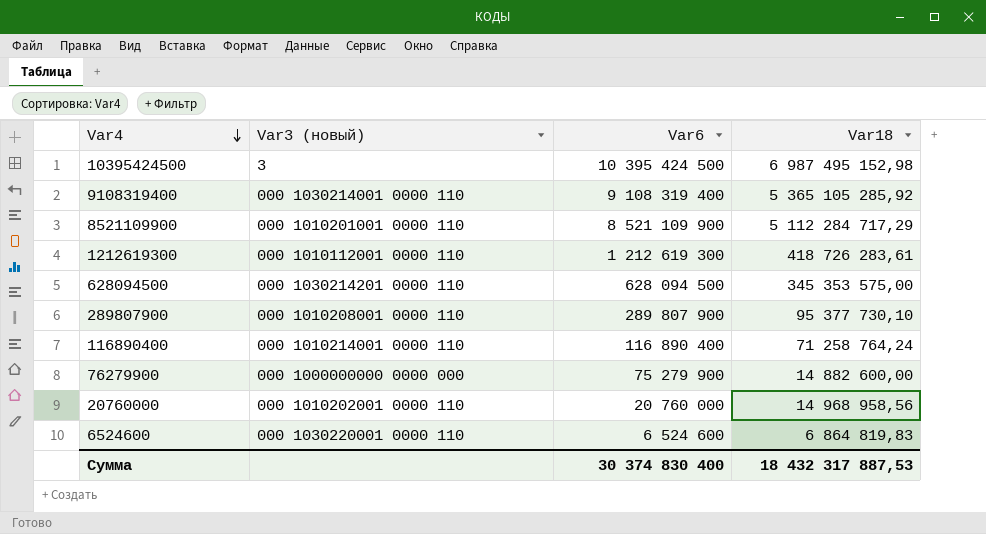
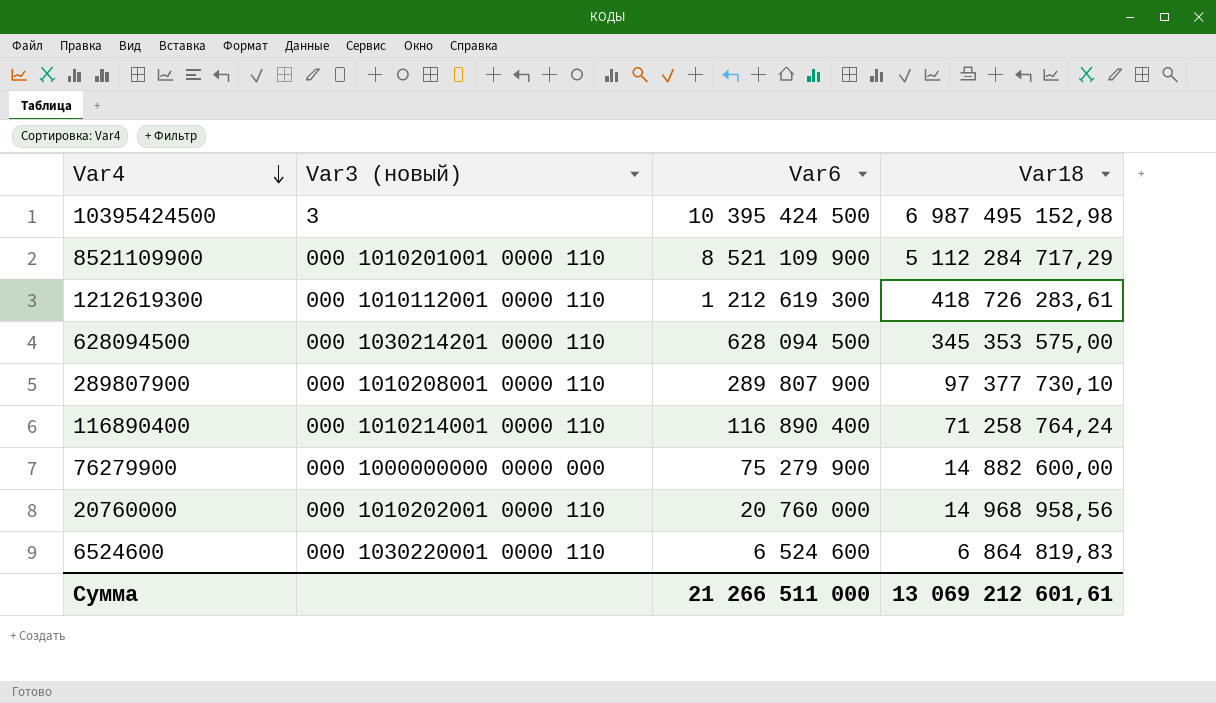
row 9108319400: 000 1030214001 0000 110 | 9 108 319 400 | 5 365 105 285,92 -> none
289807900 | Var18: 95 377 730,10 -> 97 377 730,10
Сумма | Var6: 30 374 830 400 -> 21 266 511 000
Сумма | Var18: 18 432 317 887,53 -> 13 069 212 601,61

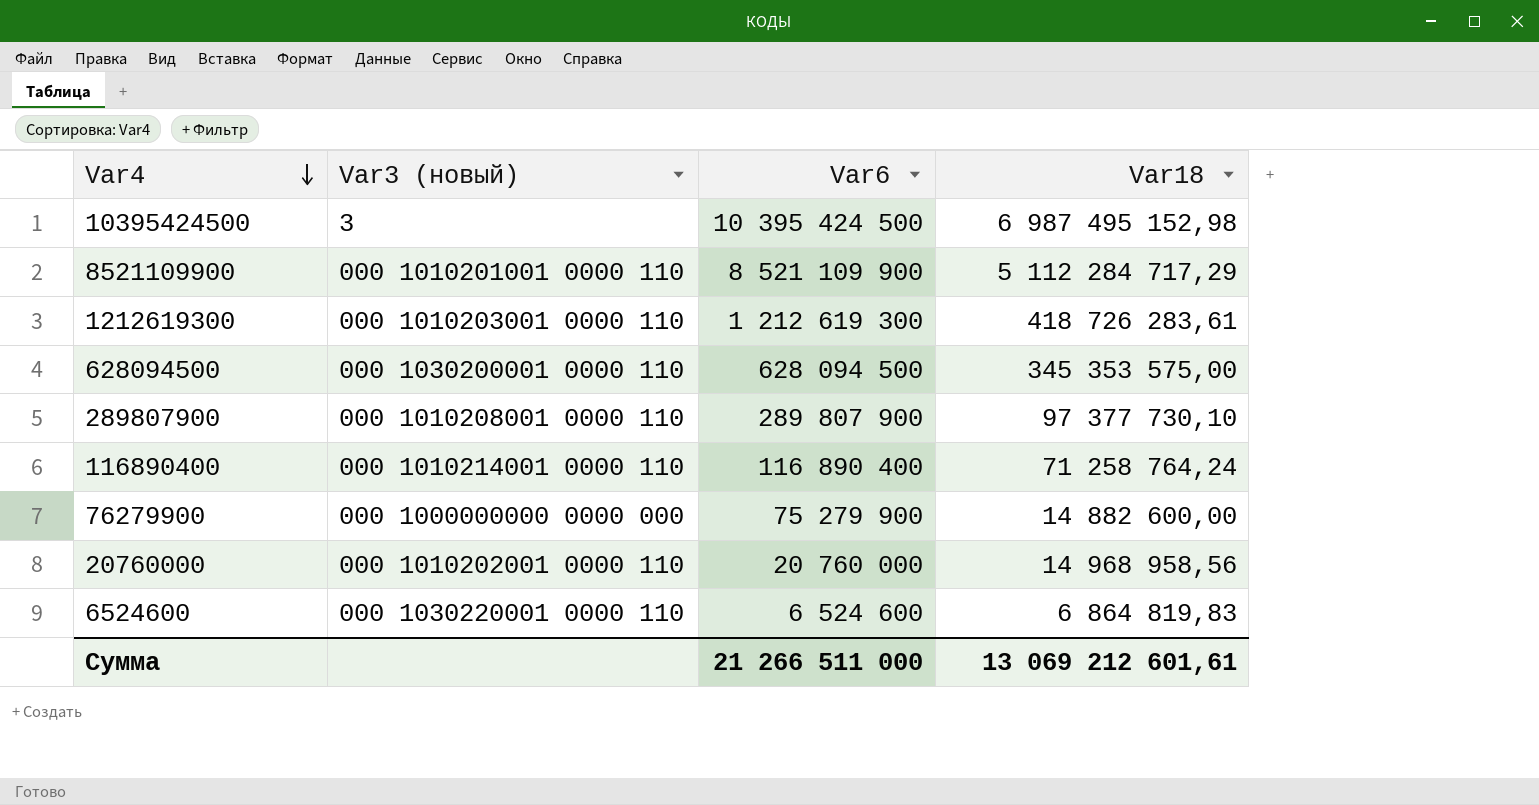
1212619300 | Var3 (новый): 000 1010112001 0000 110 -> 000 1010203001 0000 110
628094500 | Var3 (новый): 000 1030214201 0000 110 -> 000 1030200001 0000 110

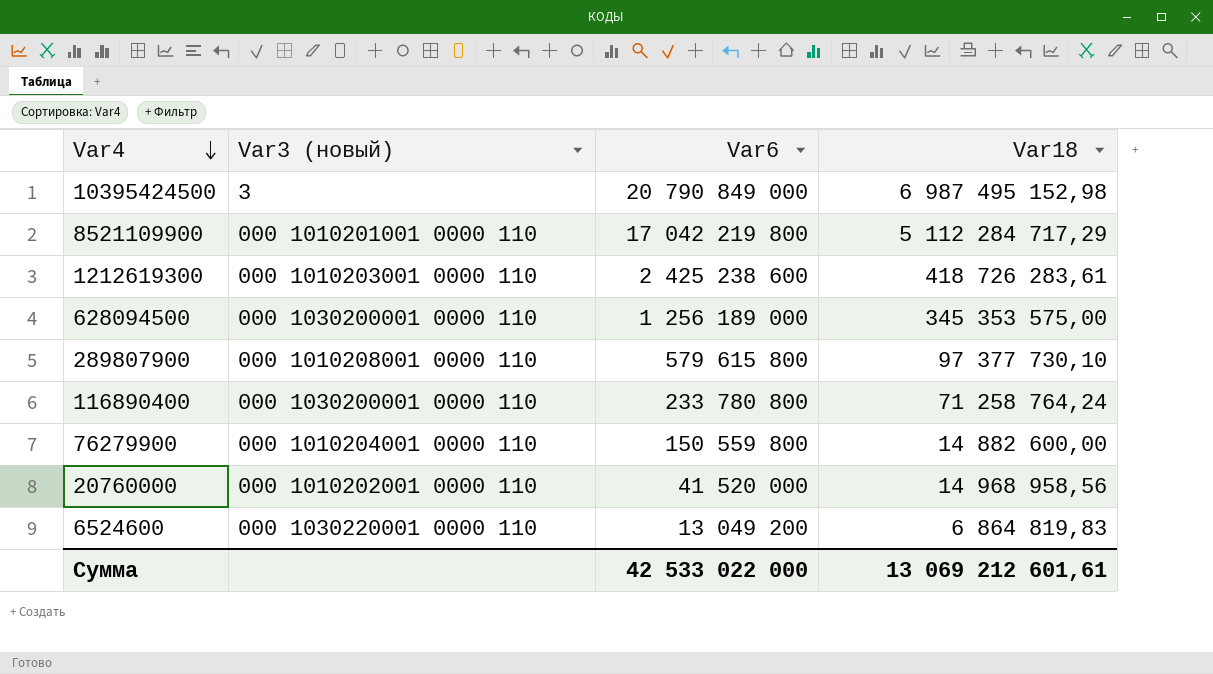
10395424500 | Var6: 10 395 424 500 -> 20 790 849 000
8521109900 | Var6: 8 521 109 900 -> 17 042 219 800
1212619300 | Var6: 1 212 619 300 -> 2 425 238 600
628094500 | Var6: 628 094 500 -> 1 256 189 000
289807900 | Var6: 289 807 900 -> 579 615 800
116890400 | Var3 (новый): 000 1010214001 0000 110 -> 000 1030200001 0000 110
116890400 | Var6: 116 890 400 -> 233 780 800
76279900 | Var3 (новый): 000 1000000000 0000 000 -> 000 1010204001 0000 110
76279900 | Var6: 75 279 900 -> 150 559 800
20760000 | Var6: 20 760 000 -> 41 520 000
6524600 | Var6: 6 524 600 -> 13 049 200
Сумма | Var6: 21 266 511 000 -> 42 533 022 000

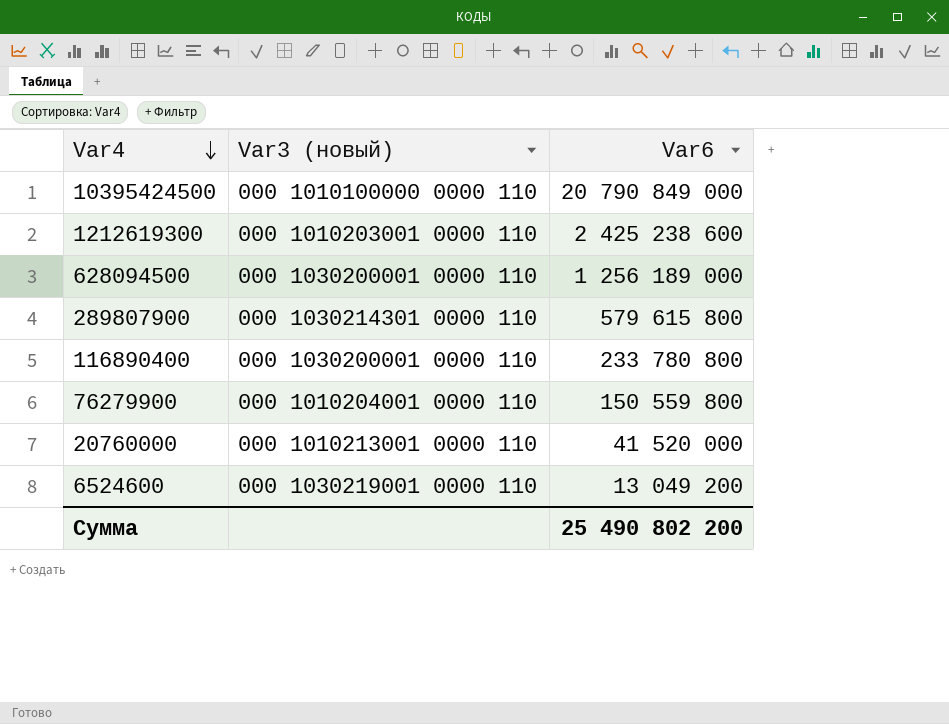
column Var18 | position: 4 -> none
row 8521109900: 000 1010201001 0000 110 | 17 042 219 800 | 5 112 284 717,29 -> none
10395424500 | Var3 (новый): 3 -> 000 1010100000 0000 110
289807900 | Var3 (новый): 000 1010208001 0000 110 -> 000 1030214301 0000 110
20760000 | Var3 (новый): 000 1010202001 0000 110 -> 000 1010213001 0000 110
6524600 | Var3 (новый): 000 1030220001 0000 110 -> 000 1030219001 0000 110
Сумма | Var6: 42 533 022 000 -> 25 490 802 200

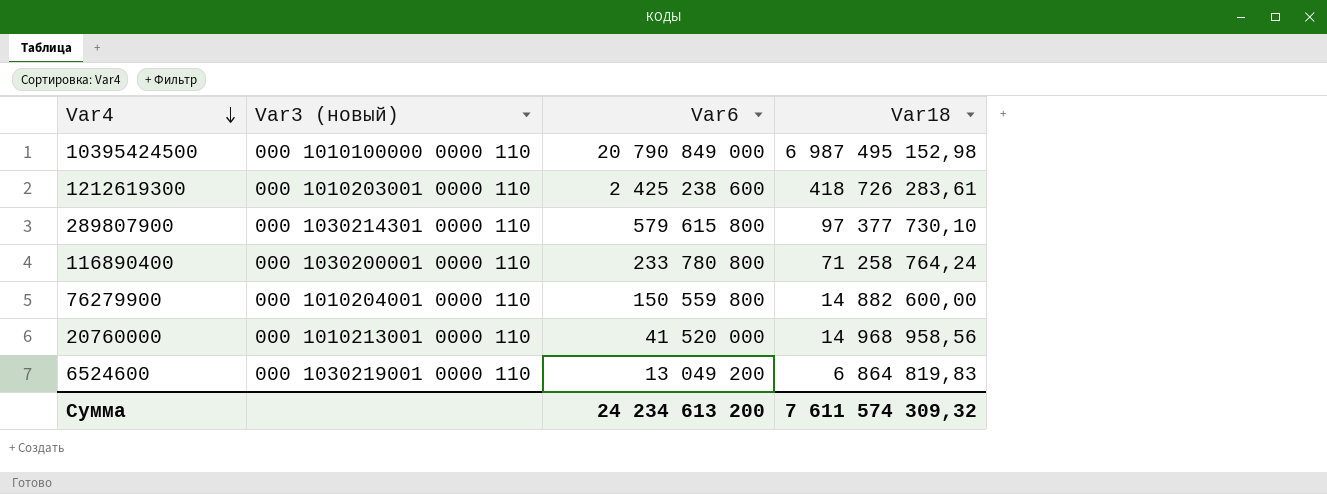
column Var18 | position: none -> 4
row 628094500: 000 1030200001 0000 110 | 1 256 189 000 -> none
Сумма | Var6: 25 490 802 200 -> 24 234 613 200

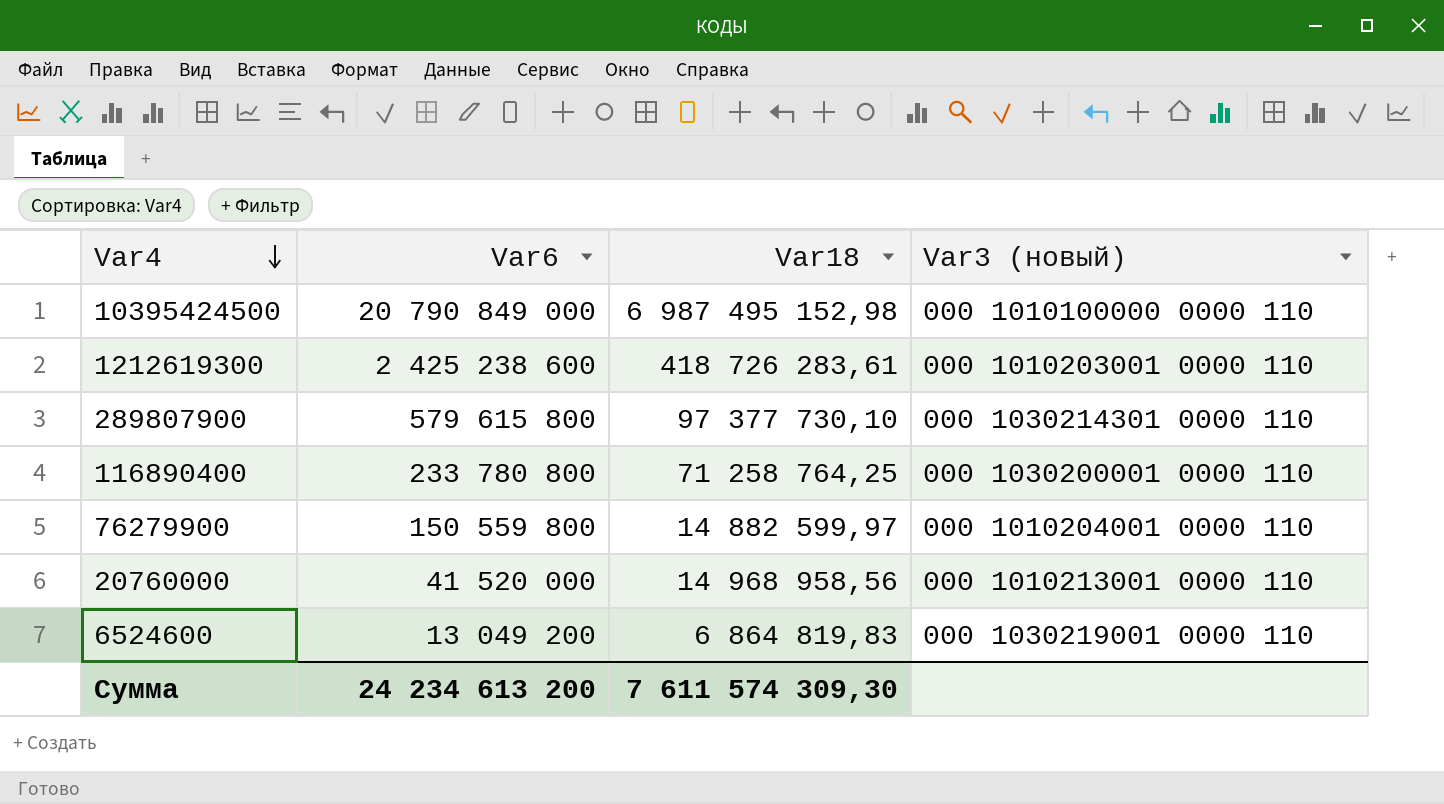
column Var3 (новый) | position: 2 -> 4
116890400 | Var18: 71 258 764,24 -> 71 258 764,25
76279900 | Var18: 14 882 600,00 -> 14 882 599,97
Сумма | Var18: 7 611 574 309,32 -> 7 611 574 309,30

